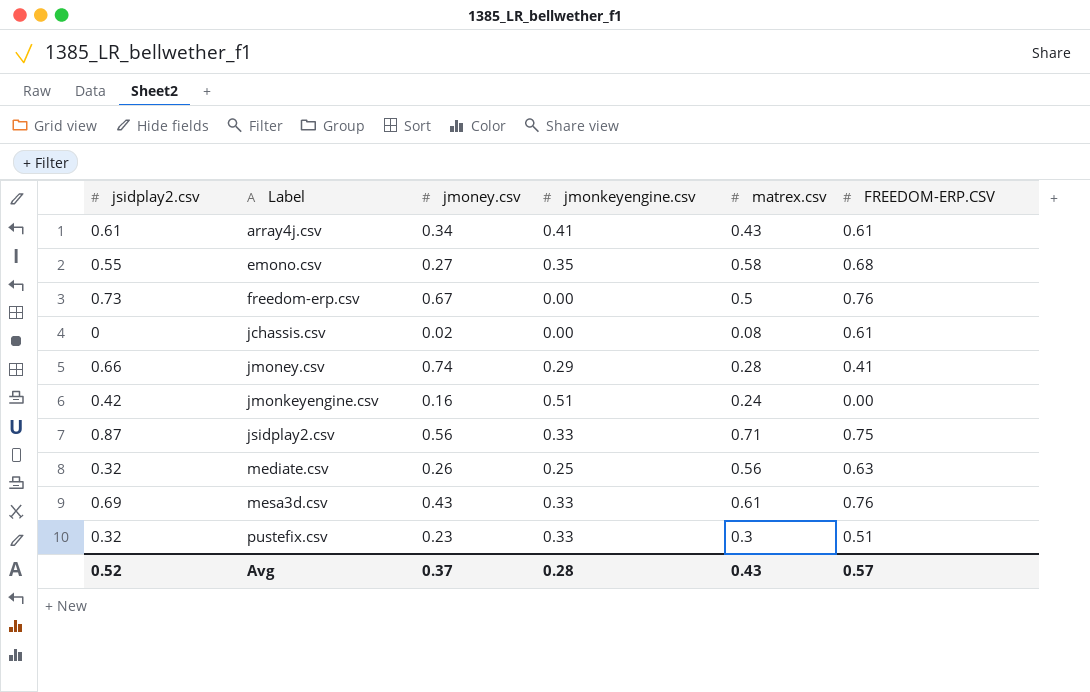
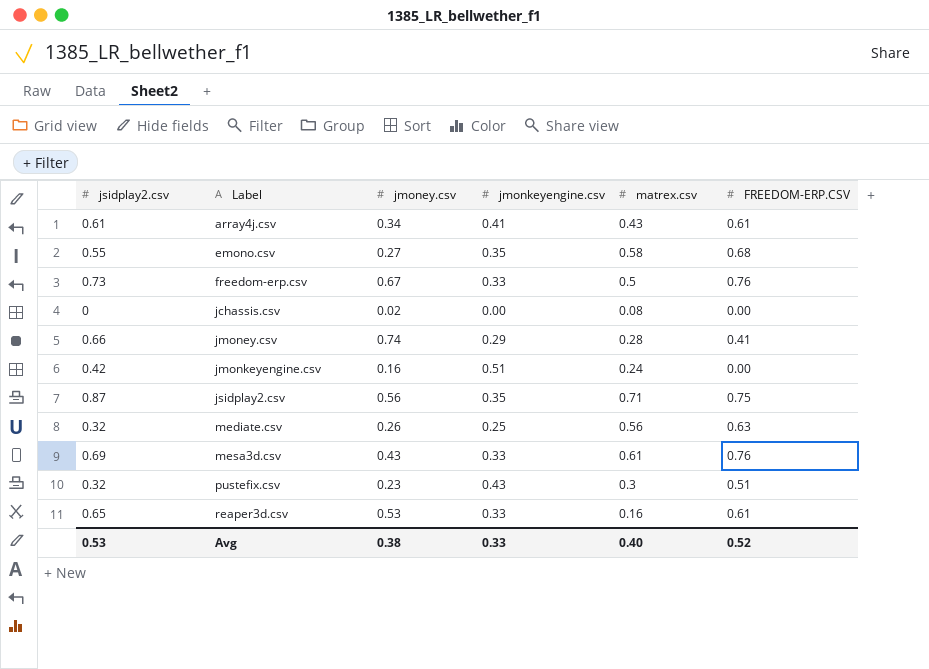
freedom-erp.csv | jmonkeyengine.csv: 0.00 -> 0.33
jchassis.csv | FREEDOM-ERP.CSV: 0.61 -> 0.00
jsidplay2.csv | jmonkeyengine.csv: 0.33 -> 0.35
pustefix.csv | jmonkeyengine.csv: 0.33 -> 0.43
row reaper3d.csv: none -> 0.65 | 0.53 | 0.33 | 0.16 | 0.61
Avg | jsidplay2.csv: 0.52 -> 0.53
Avg | jmoney.csv: 0.37 -> 0.38
Avg | jmonkeyengine.csv: 0.28 -> 0.33
Avg | matrex.csv: 0.43 -> 0.40
Avg | FREEDOM-ERP.CSV: 0.57 -> 0.52

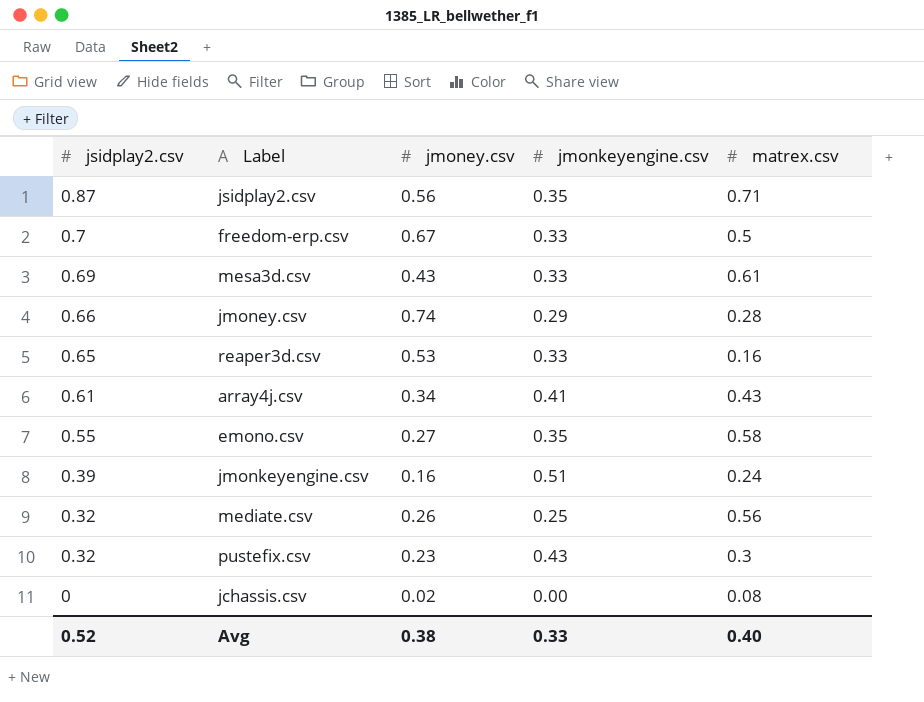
row order: Label ascending -> jsidplay2.csv descending
column FREEDOM-ERP.CSV | position: 6 -> none
freedom-erp.csv | jsidplay2.csv: 0.73 -> 0.7
jmonkeyengine.csv | jsidplay2.csv: 0.42 -> 0.39
Avg | jsidplay2.csv: 0.53 -> 0.52

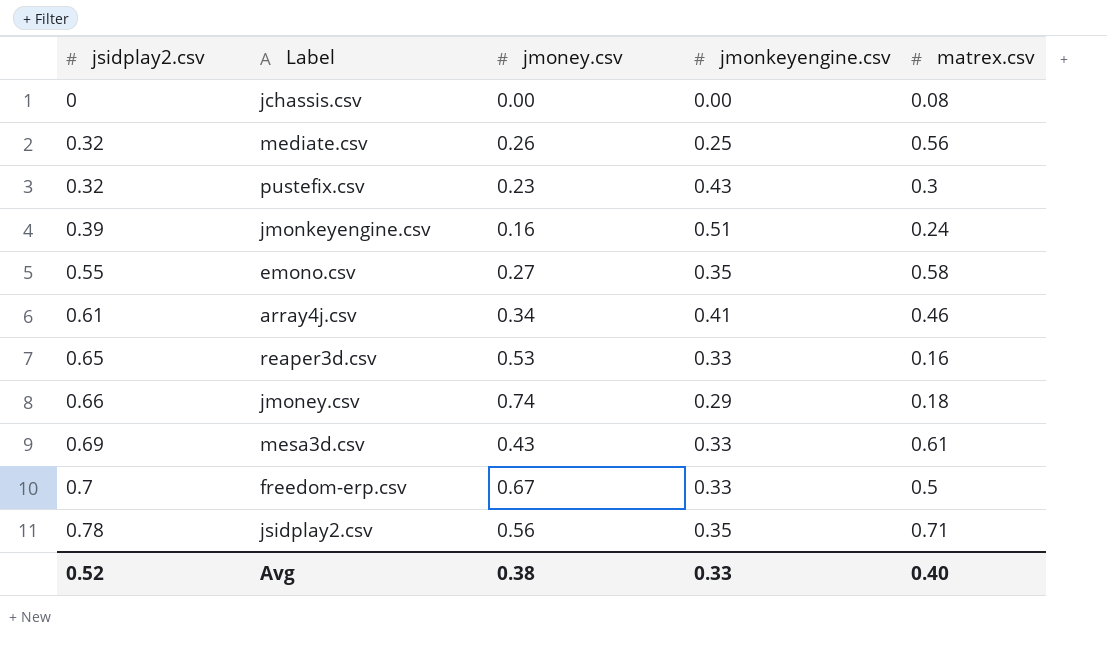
row order: jsidplay2.csv descending -> jsidplay2.csv ascending
jchassis.csv | jmoney.csv: 0.02 -> 0.00
array4j.csv | matrex.csv: 0.43 -> 0.46
jmoney.csv | matrex.csv: 0.28 -> 0.18
jsidplay2.csv | jsidplay2.csv: 0.87 -> 0.78

